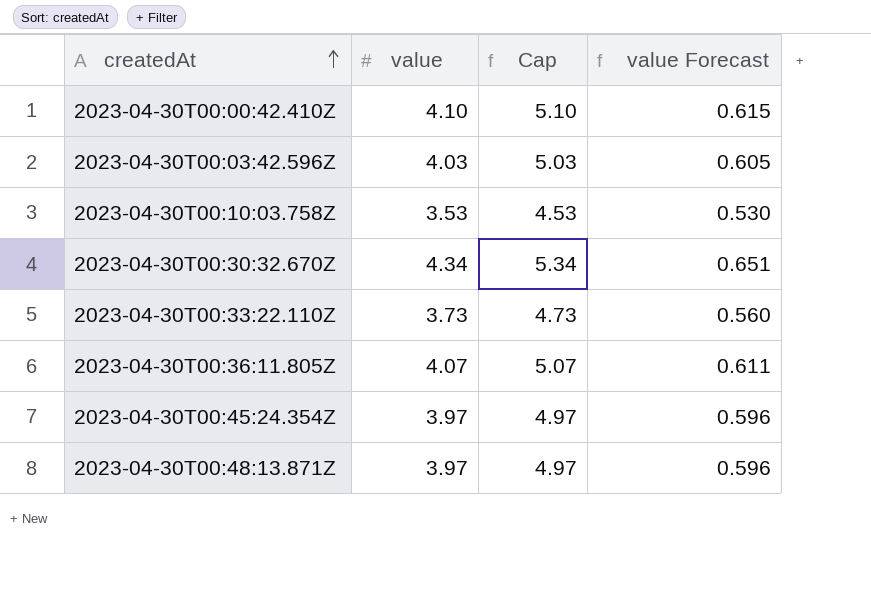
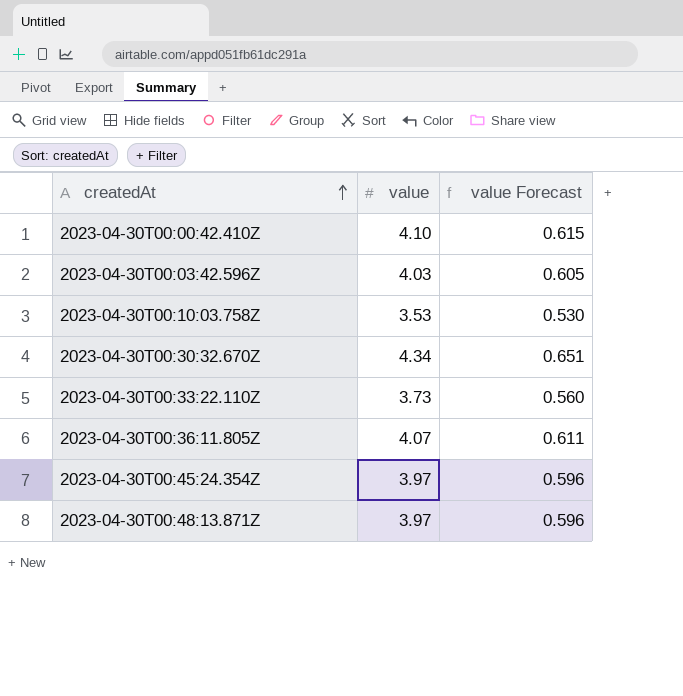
column Cap | formula: [value] + 1 -> none

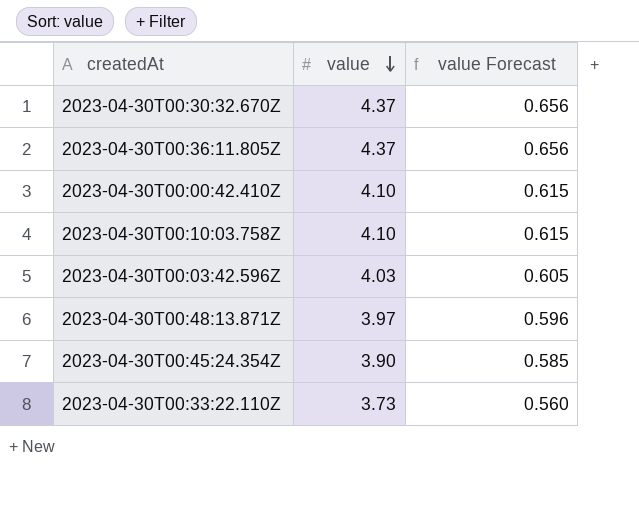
row order: createdAt ascending -> value descending
2023-04-30T00:30:32.670Z | value: 4.34 -> 4.37
2023-04-30T00:30:32.670Z | value Forecast: 0.651 -> 0.656
2023-04-30T00:36:11.805Z | value: 4.07 -> 4.37
2023-04-30T00:36:11.805Z | value Forecast: 0.611 -> 0.656
2023-04-30T00:10:03.758Z | value: 3.53 -> 4.10
2023-04-30T00:10:03.758Z | value Forecast: 0.530 -> 0.615
2023-04-30T00:45:24.354Z | value: 3.97 -> 3.90
2023-04-30T00:45:24.354Z | value Forecast: 0.596 -> 0.585

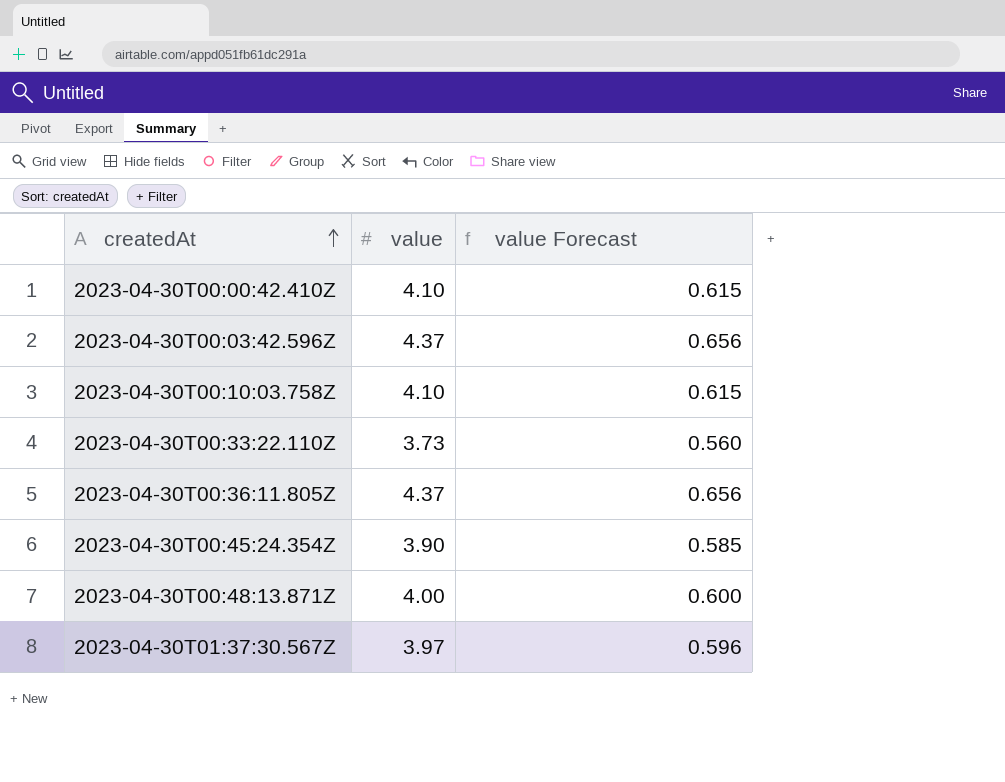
row order: value descending -> createdAt ascending
row 2023-04-30T00:30:32.670Z: 4.37 | 0.656 -> none
2023-04-30T00:03:42.596Z | value: 4.03 -> 4.37
2023-04-30T00:03:42.596Z | value Forecast: 0.605 -> 0.656
2023-04-30T00:48:13.871Z | value: 3.97 -> 4.00
2023-04-30T00:48:13.871Z | value Forecast: 0.596 -> 0.600
row 2023-04-30T01:37:30.567Z: none -> 3.97 | 0.596

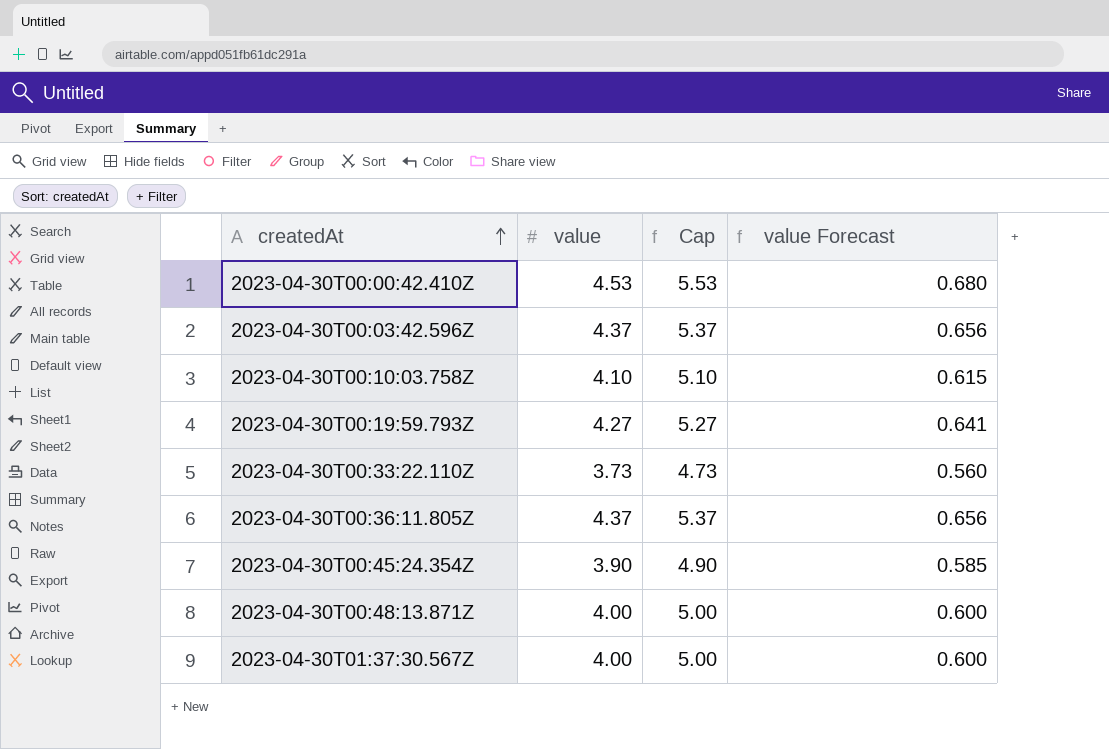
column Cap | formula: none -> [value] + 1
2023-04-30T00:00:42.410Z | value: 4.10 -> 4.53
2023-04-30T00:00:42.410Z | value Forecast: 0.615 -> 0.680
row 2023-04-30T00:19:59.793Z: none -> 4.27 | 5.27 | 0.641
2023-04-30T01:37:30.567Z | value: 3.97 -> 4.00
2023-04-30T01:37:30.567Z | value Forecast: 0.596 -> 0.600

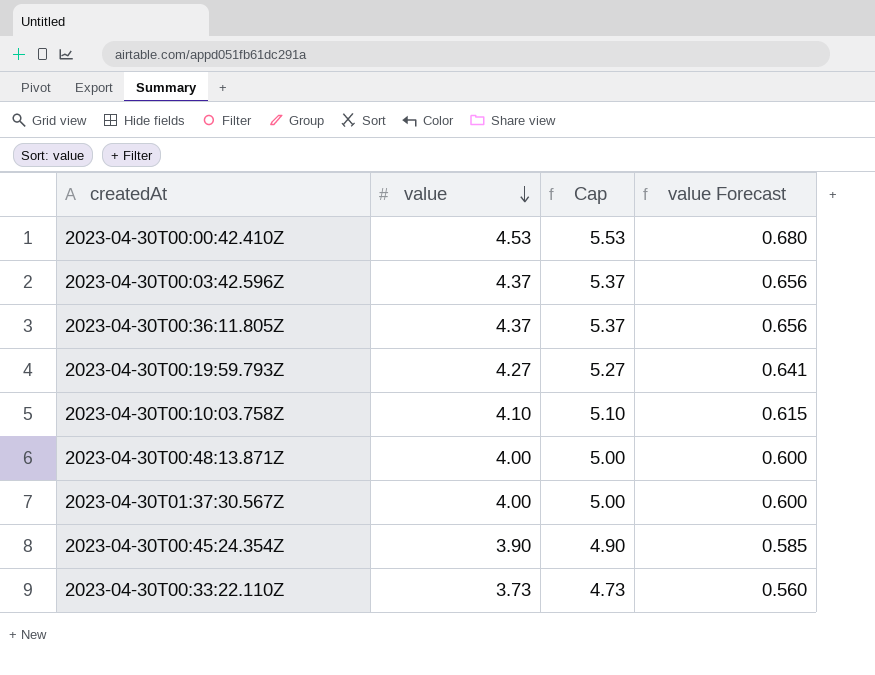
row order: createdAt ascending -> value descending

